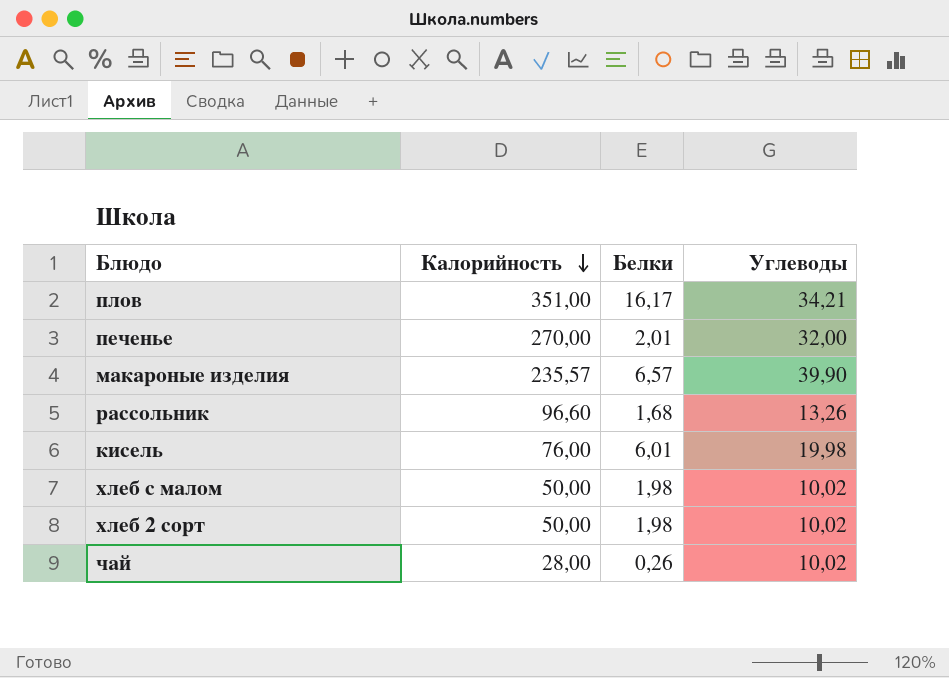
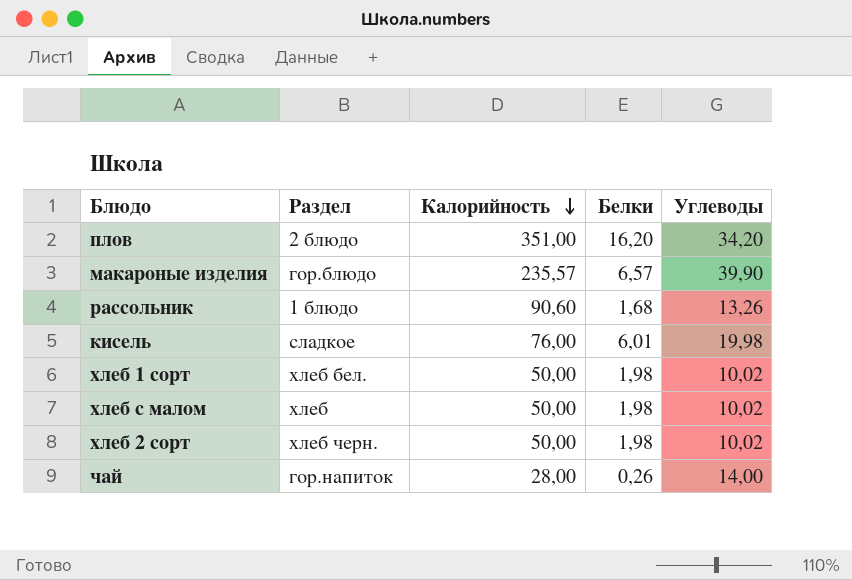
column Раздел | position: none -> 2
row печенье: 270,00 | 2,01 | 32,00 -> none
плов | Белки: 16,17 -> 16,20
плов | Углеводы: 34,21 -> 34,20
рассольник | Калорийность: 96,60 -> 90,60
row хлеб 1 сорт: none -> хлеб бел. | 50,00 | 1,98 | 10,02
чай | Углеводы: 10,02 -> 14,00

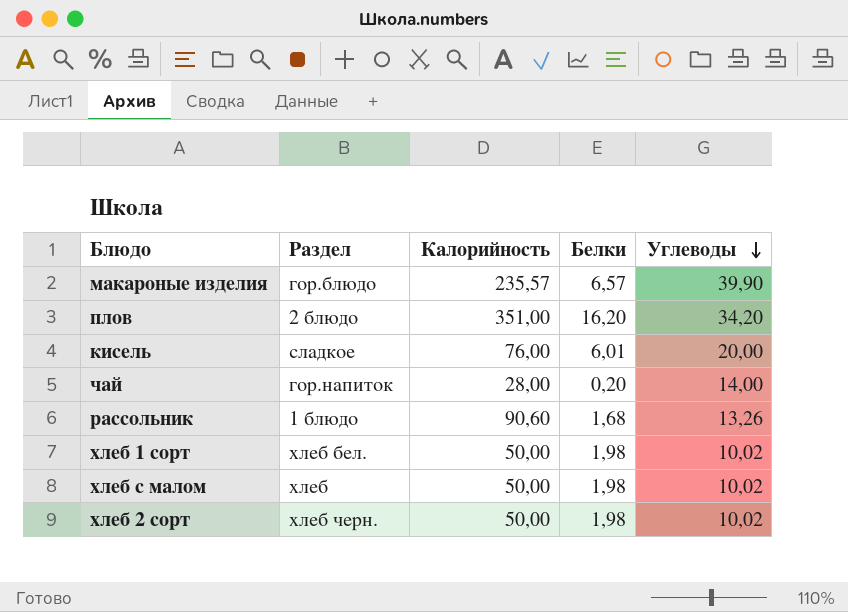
row order: Калорийность descending -> Углеводы descending
кисель | Углеводы: 19,98 -> 20,00
чай | Белки: 0,26 -> 0,20

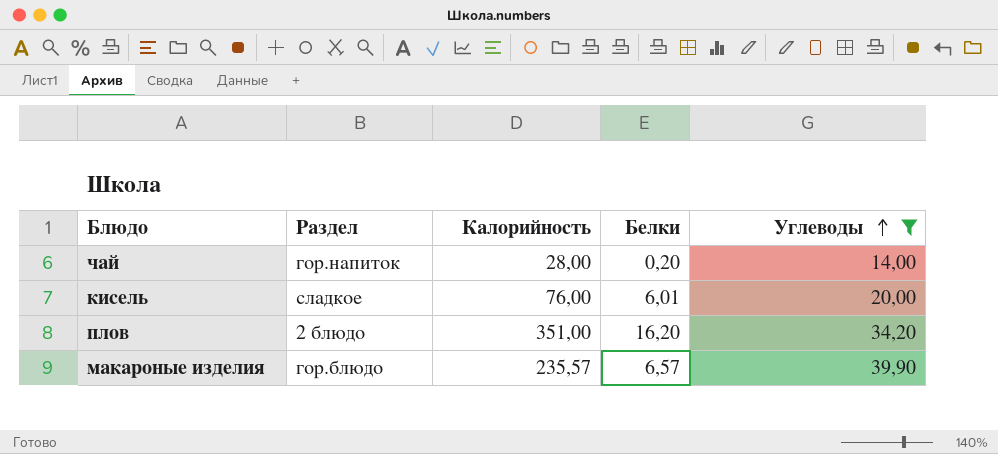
filter: none -> Углеводы >= 14,00
row order: Углеводы descending -> Углеводы ascending

